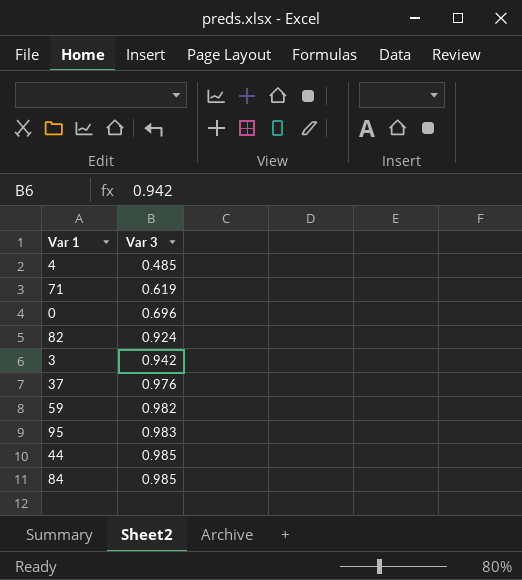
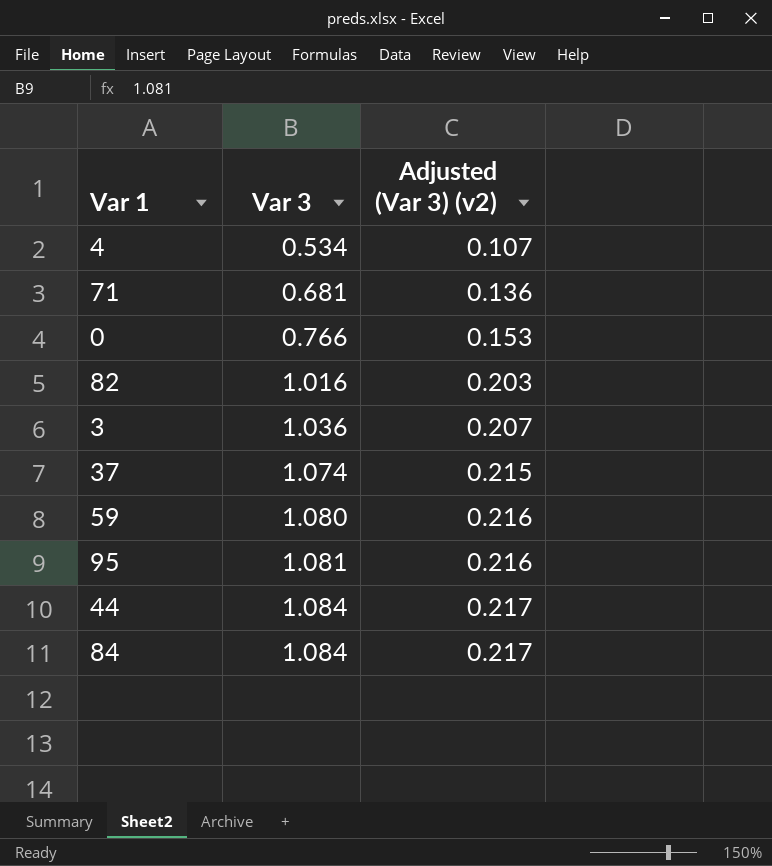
column Adjusted (Var 3) (v2) | formula: none -> [Var 3] * 0.2
4 | Var 3: 0.485 -> 0.534
71 | Var 3: 0.619 -> 0.681
0 | Var 3: 0.696 -> 0.766
82 | Var 3: 0.924 -> 1.016
3 | Var 3: 0.942 -> 1.036
37 | Var 3: 0.976 -> 1.074
59 | Var 3: 0.982 -> 1.080
95 | Var 3: 0.983 -> 1.081
44 | Var 3: 0.985 -> 1.084
84 | Var 3: 0.985 -> 1.084

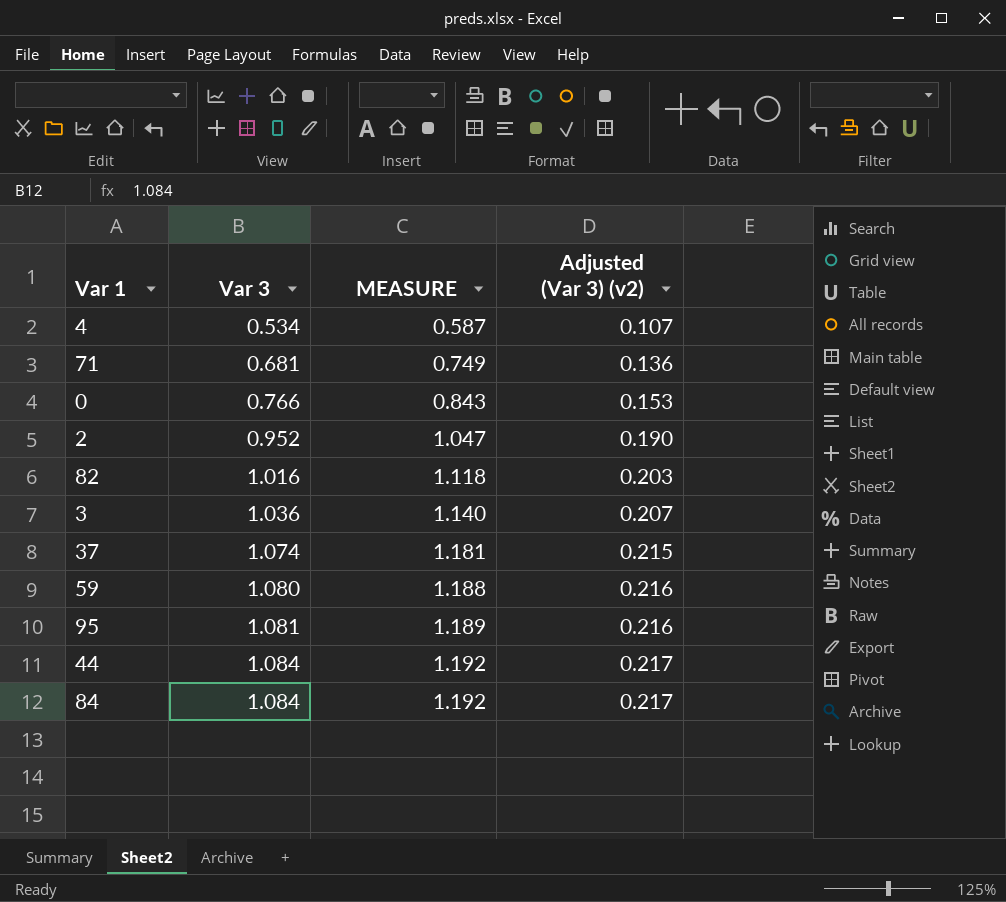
column MEASURE | formula: none -> [Var 3] * 1.1
row 2: none -> 0.952 | 1.047 | 0.190

